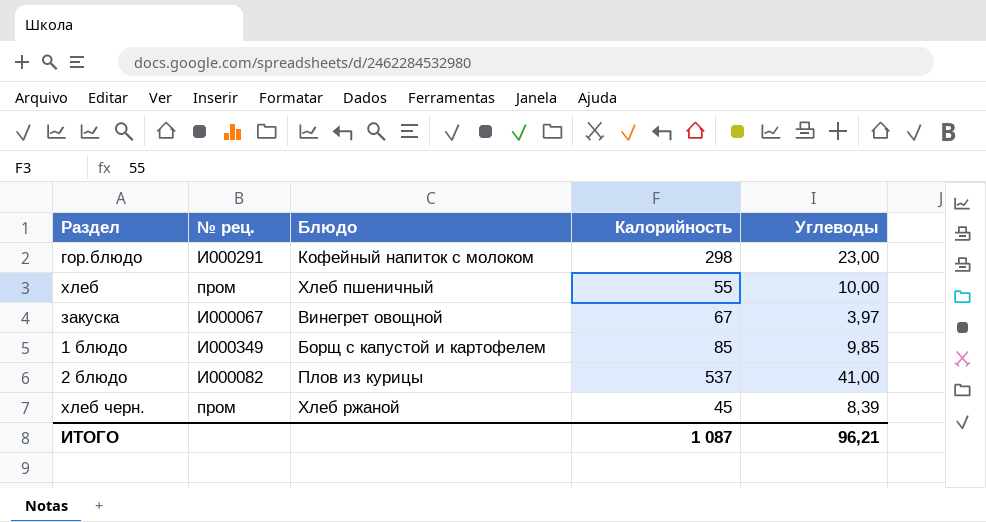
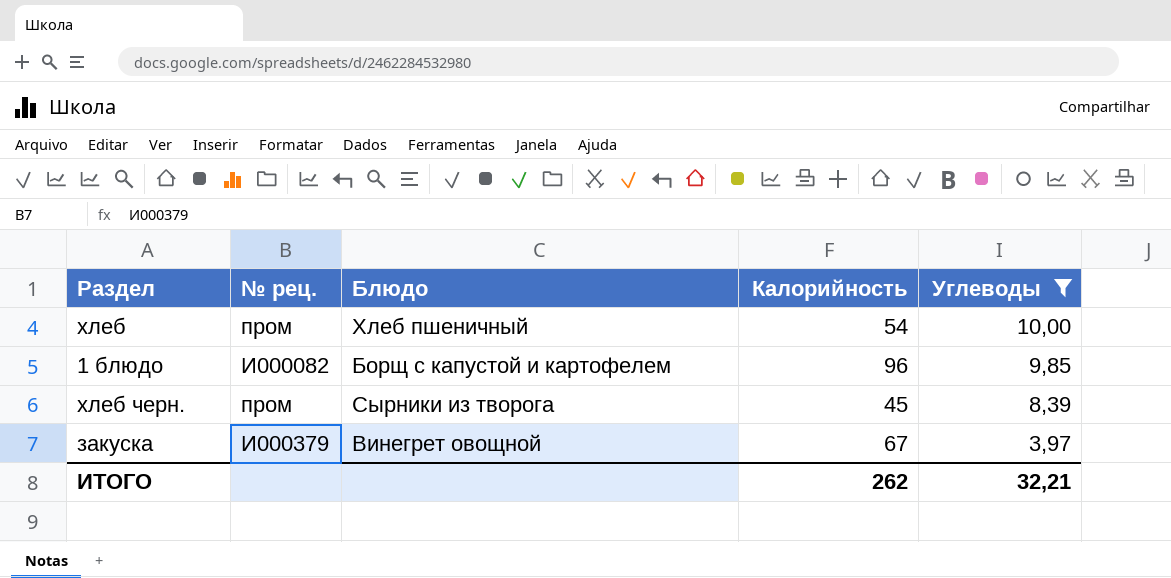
filter: none -> Углеводы <= 10,00
row order: none -> Углеводы descending
хлеб | Калорийность: 55 -> 54
1 блюдо | № рец.: И000349 -> И000082
1 блюдо | Калорийность: 85 -> 96
хлеб черн. | Блюдо: Хлеб ржаной -> Сырники из творога
закуска | № рец.: И000067 -> И000379
ИТОГО | Калорийность: 1 087 -> 262
ИТОГО | Углеводы: 96,21 -> 32,21

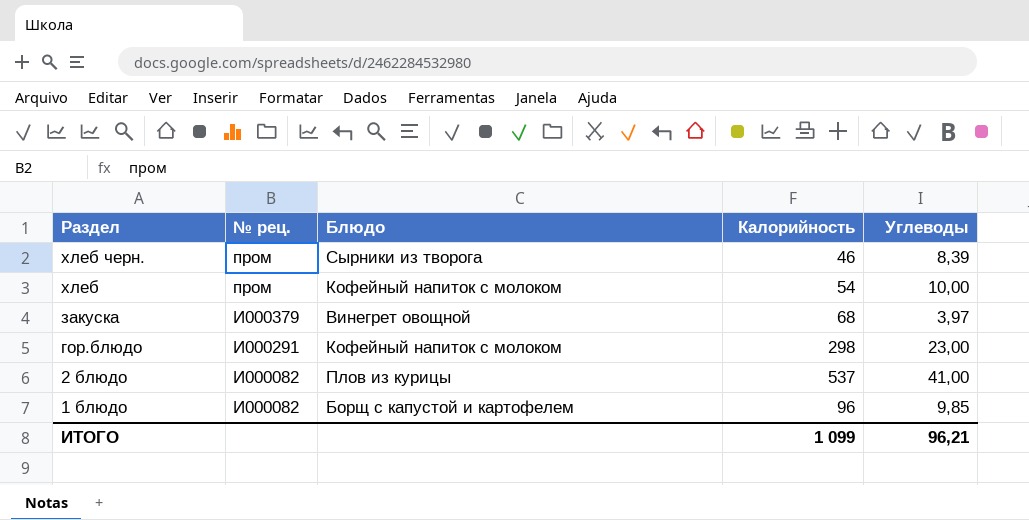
filter: Углеводы <= 10,00 -> none
row order: Углеводы descending -> Раздел descending
хлеб черн. | Калорийность: 45 -> 46
хлеб | Блюдо: Хлеб пшеничный -> Кофейный напиток с молоком
закуска | Калорийность: 67 -> 68
ИТОГО | Калорийность: 262 -> 1 099
ИТОГО | Углеводы: 32,21 -> 96,21

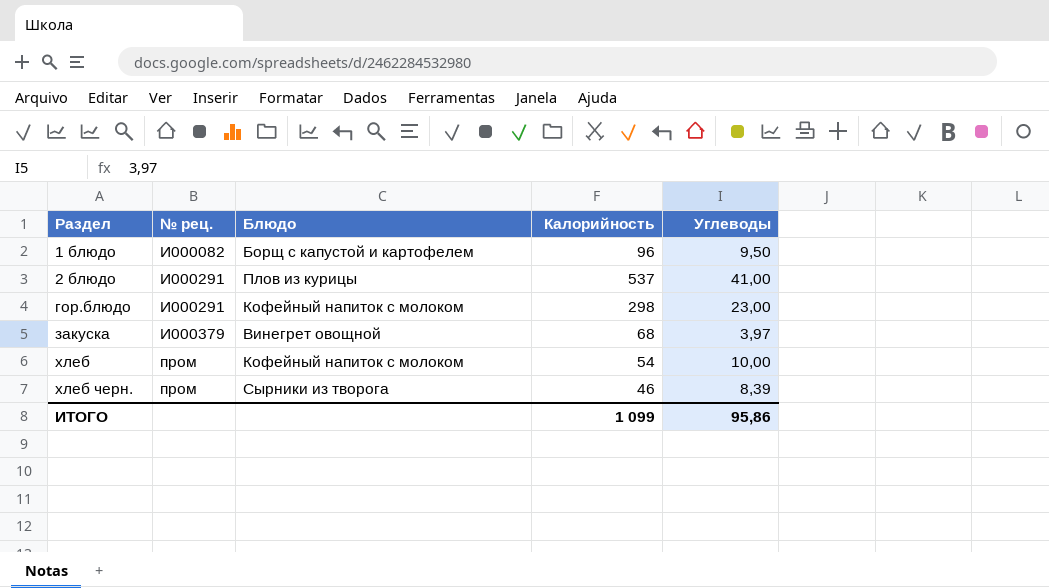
row order: Раздел descending -> Раздел ascending
1 блюдо | Углеводы: 9,85 -> 9,50
2 блюдо | № рец.: И000082 -> И000291
ИТОГО | Углеводы: 96,21 -> 95,86

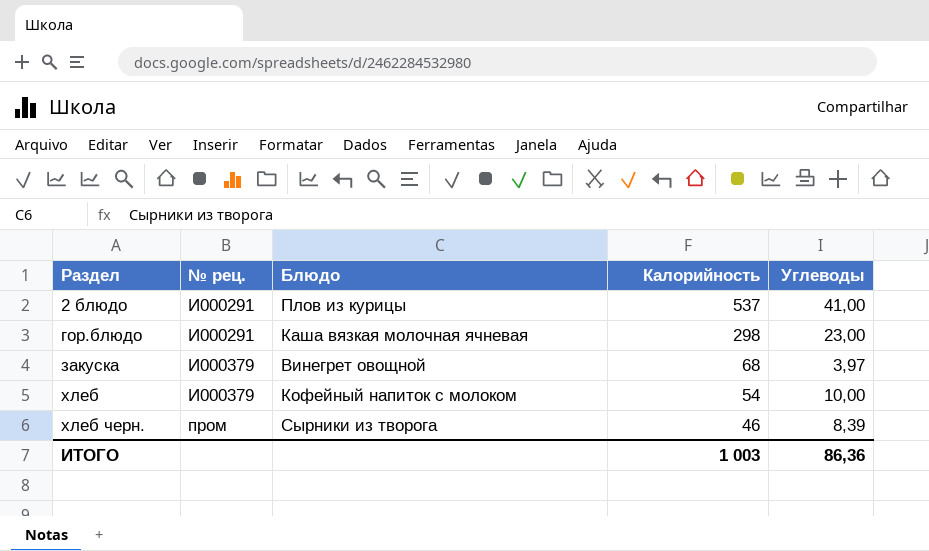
row 1 блюдо: И000082 | Борщ с капустой и картофелем | 96 | 9,50 -> none
гор.блюдо | Блюдо: Кофейный напиток с молоком -> Каша вязкая молочная ячневая
хлеб | № рец.: пром -> И000379
ИТОГО | Калорийность: 1 099 -> 1 003
ИТОГО | Углеводы: 95,86 -> 86,36

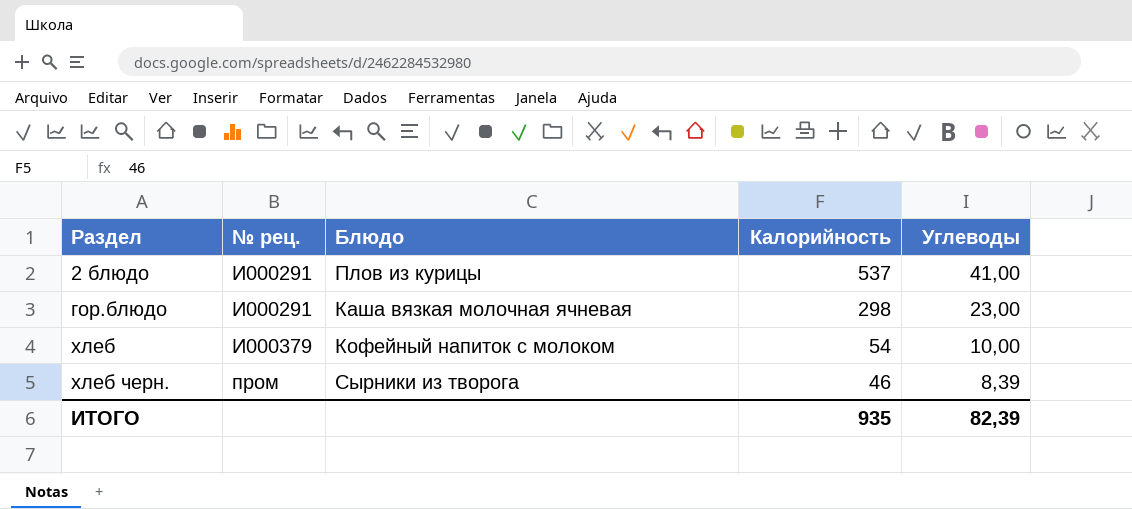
row закуска: И000379 | Винегрет овощной | 68 | 3,97 -> none
ИТОГО | Калорийность: 1 003 -> 935
ИТОГО | Углеводы: 86,36 -> 82,39

